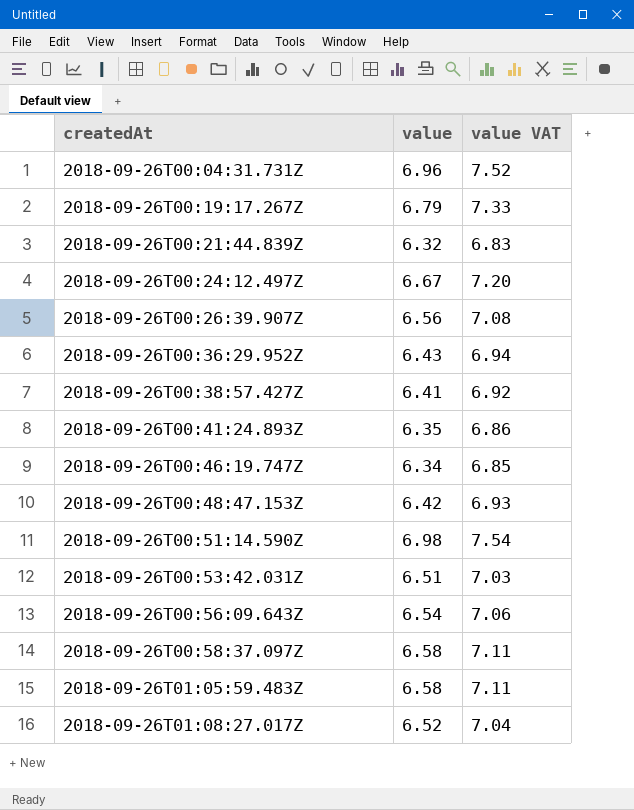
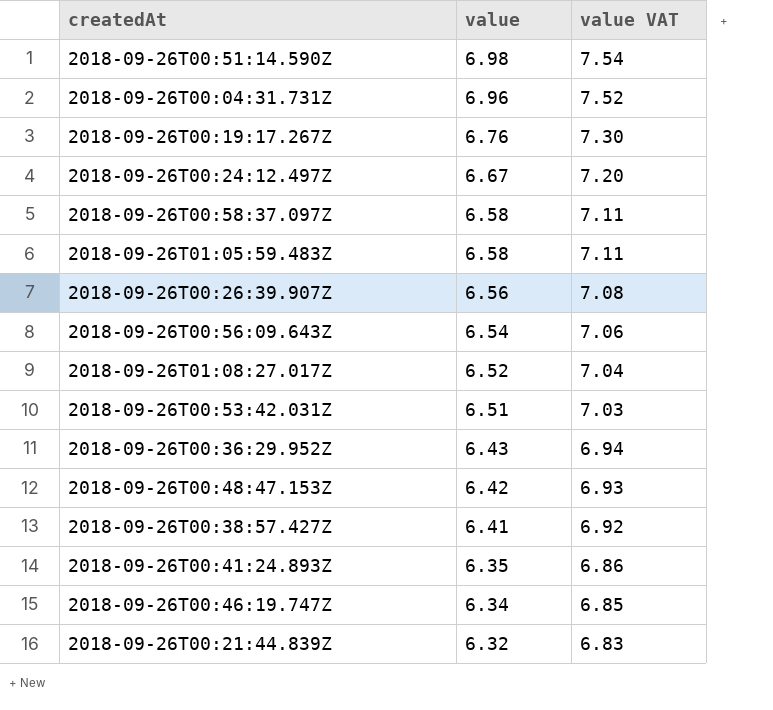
row order: createdAt ascending -> value descending
2018-09-26T00:19:17.267Z | value: 6.79 -> 6.76
2018-09-26T00:19:17.267Z | value VAT: 7.33 -> 7.30

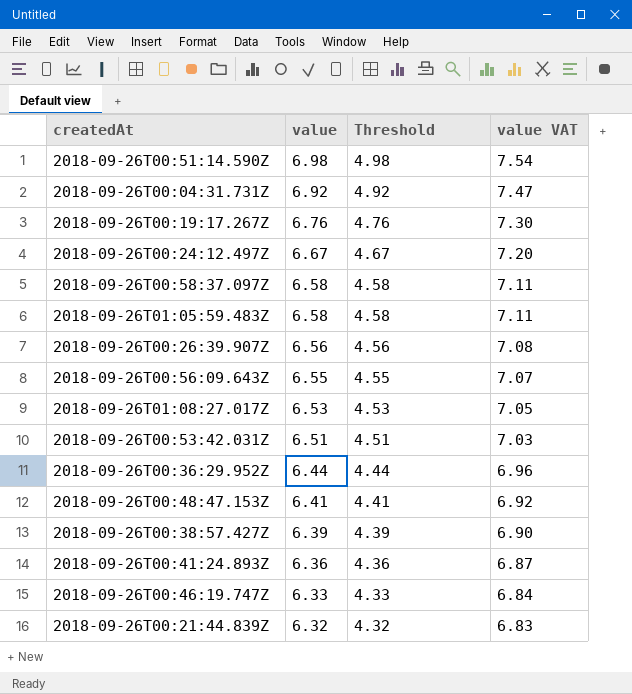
column Threshold | formula: none -> [value] - 2
2018-09-26T00:04:31.731Z | value: 6.96 -> 6.92
2018-09-26T00:04:31.731Z | value VAT: 7.52 -> 7.47
2018-09-26T00:56:09.643Z | value: 6.54 -> 6.55
2018-09-26T00:56:09.643Z | value VAT: 7.06 -> 7.07
2018-09-26T01:08:27.017Z | value: 6.52 -> 6.53
2018-09-26T01:08:27.017Z | value VAT: 7.04 -> 7.05
2018-09-26T00:36:29.952Z | value: 6.43 -> 6.44
2018-09-26T00:36:29.952Z | value VAT: 6.94 -> 6.96
2018-09-26T00:48:47.153Z | value: 6.42 -> 6.41
2018-09-26T00:48:47.153Z | value VAT: 6.93 -> 6.92
2018-09-26T00:38:57.427Z | value: 6.41 -> 6.39
2018-09-26T00:38:57.427Z | value VAT: 6.92 -> 6.90
2018-09-26T00:41:24.893Z | value: 6.35 -> 6.36
2018-09-26T00:41:24.893Z | value VAT: 6.86 -> 6.87
2018-09-26T00:46:19.747Z | value: 6.34 -> 6.33
2018-09-26T00:46:19.747Z | value VAT: 6.85 -> 6.84

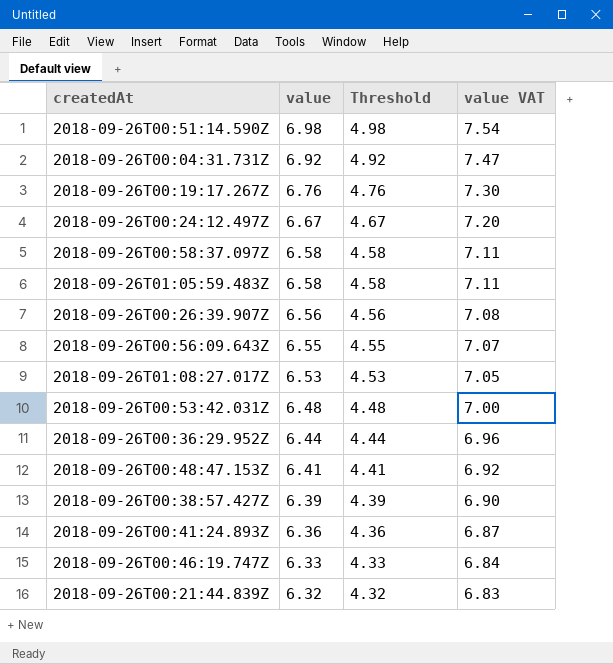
2018-09-26T00:53:42.031Z | value: 6.51 -> 6.48
2018-09-26T00:53:42.031Z | Threshold: 4.51 -> 4.48
2018-09-26T00:53:42.031Z | value VAT: 7.03 -> 7.00

